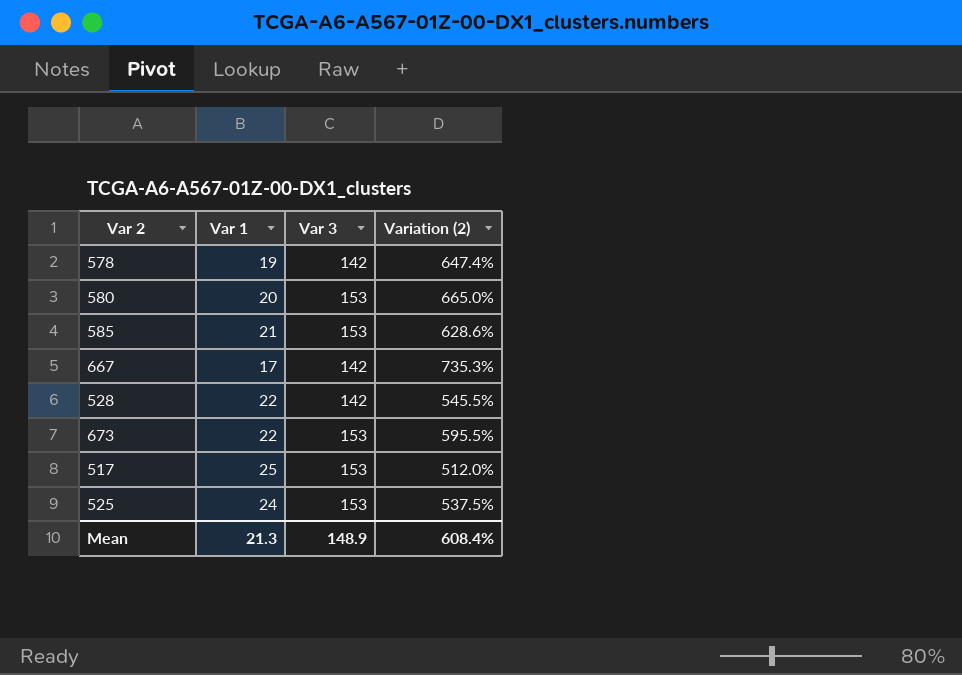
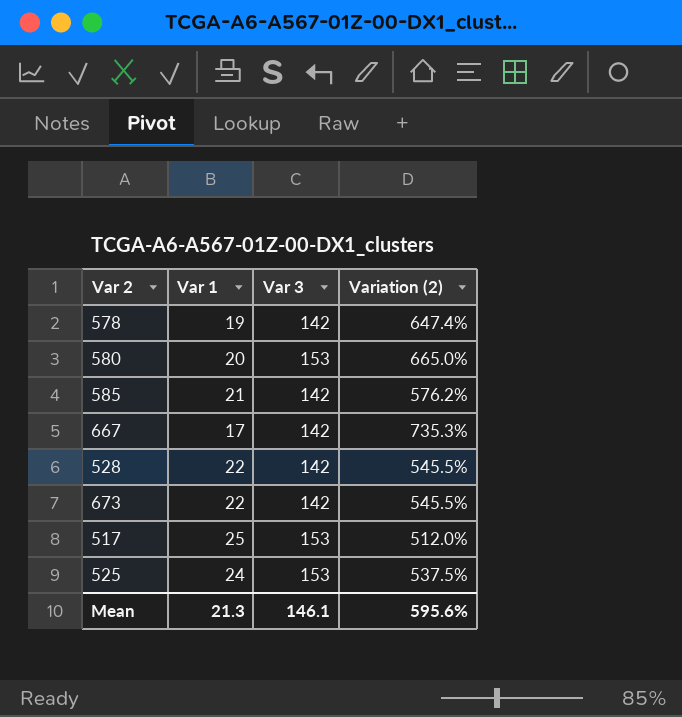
585 | Var 3: 153 -> 142
585 | Variation (2): 628.6% -> 576.2%
673 | Var 3: 153 -> 142
673 | Variation (2): 595.5% -> 545.5%
Mean | Var 3: 148.9 -> 146.1
Mean | Variation (2): 608.4% -> 595.6%

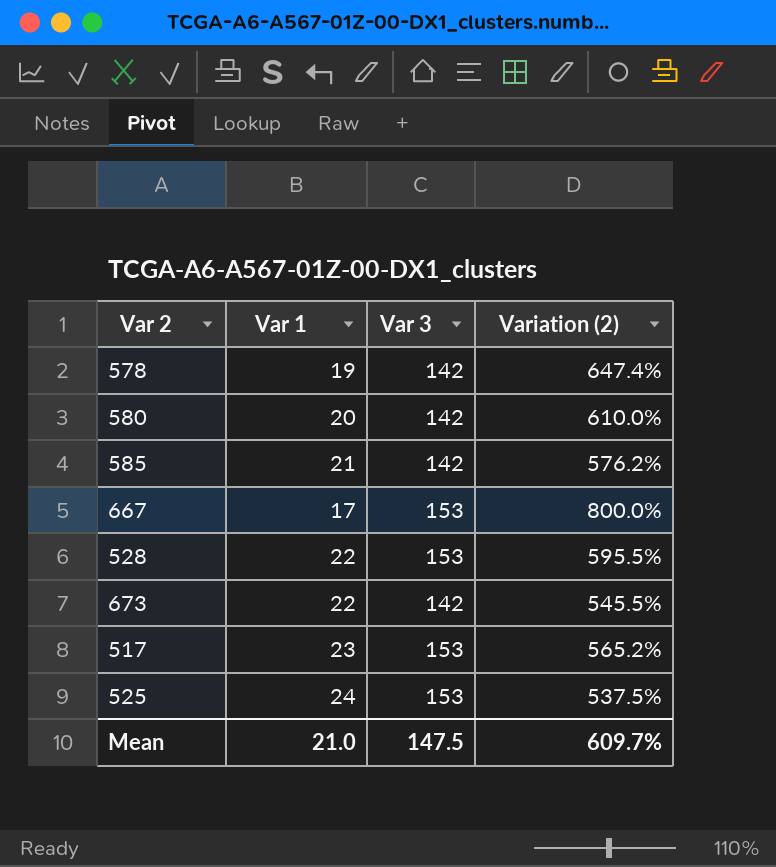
580 | Var 3: 153 -> 142
580 | Variation (2): 665.0% -> 610.0%
667 | Var 3: 142 -> 153
667 | Variation (2): 735.3% -> 800.0%
528 | Var 3: 142 -> 153
528 | Variation (2): 545.5% -> 595.5%
517 | Var 1: 25 -> 23
517 | Variation (2): 512.0% -> 565.2%
Mean | Var 1: 21.3 -> 21.0
Mean | Var 3: 146.1 -> 147.5
Mean | Variation (2): 595.6% -> 609.7%

